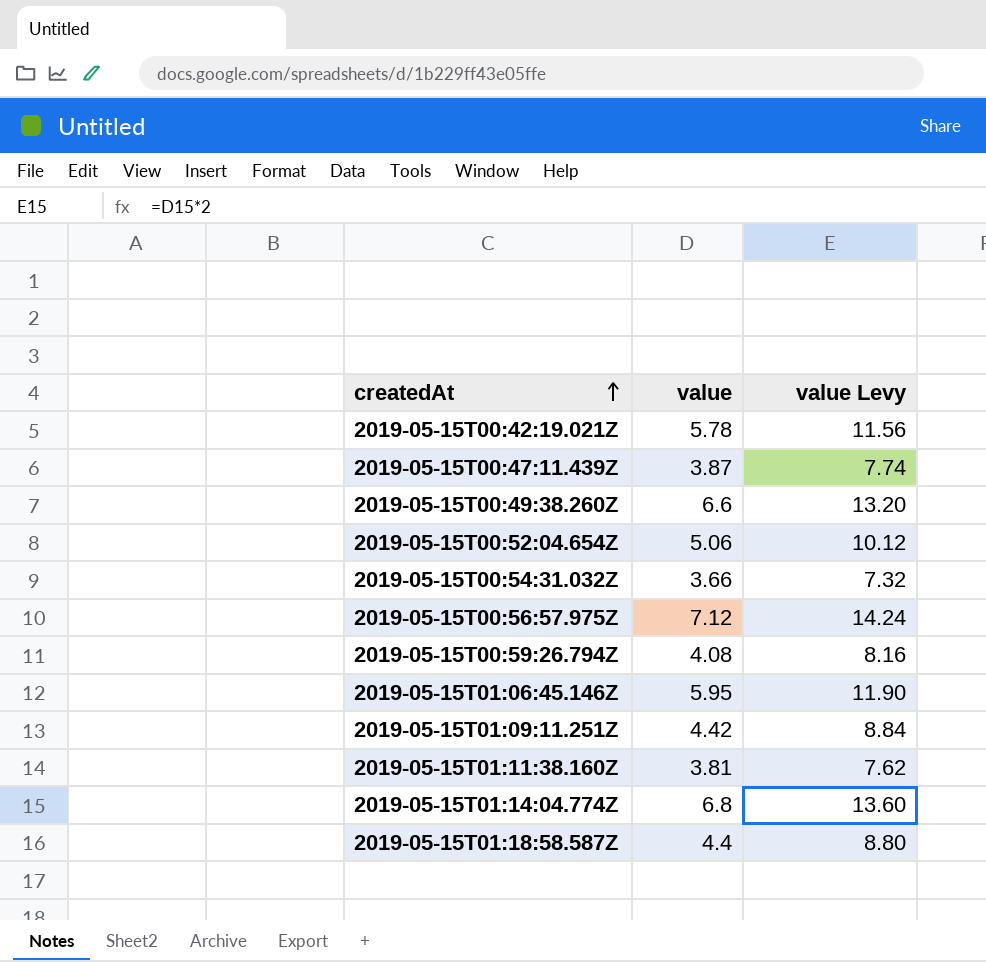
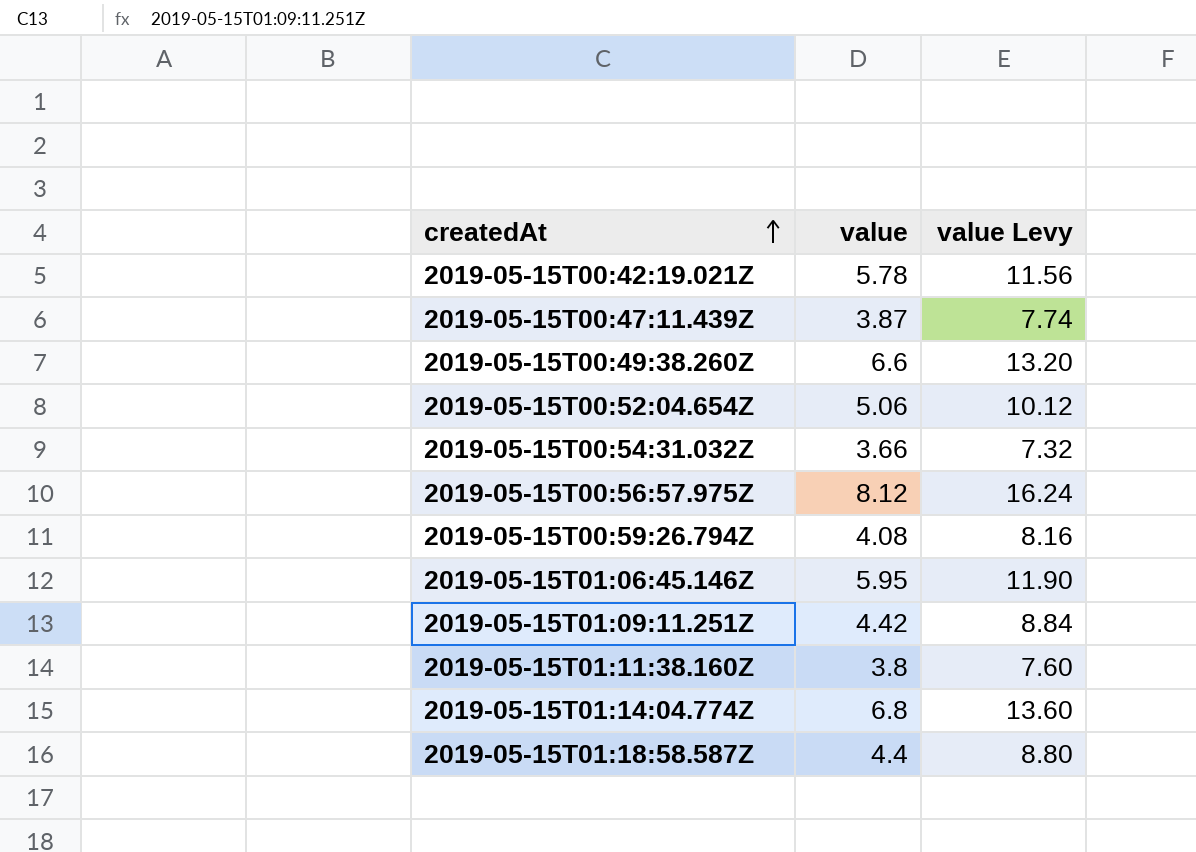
2019-05-15T00:56:57.975Z | value: 7.12 -> 8.12
2019-05-15T00:56:57.975Z | value Levy: 14.24 -> 16.24
2019-05-15T01:11:38.160Z | value: 3.81 -> 3.8
2019-05-15T01:11:38.160Z | value Levy: 7.62 -> 7.60

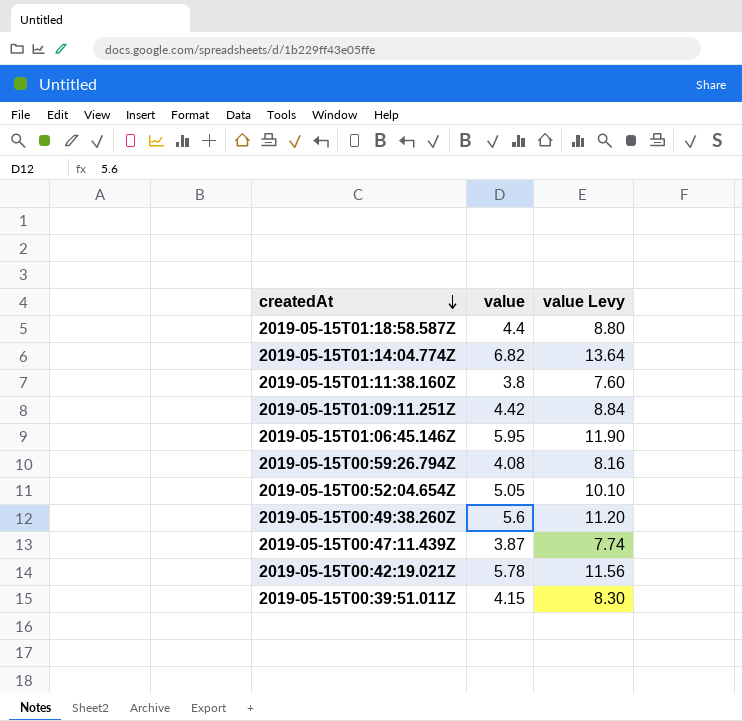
row order: createdAt ascending -> createdAt descending
row 2019-05-15T00:54:31.032Z: 3.66 | 7.32 -> none
row 2019-05-15T00:56:57.975Z: 8.12 | 16.24 -> none
2019-05-15T01:14:04.774Z | value: 6.8 -> 6.82
2019-05-15T01:14:04.774Z | value Levy: 13.60 -> 13.64
2019-05-15T00:52:04.654Z | value: 5.06 -> 5.05
2019-05-15T00:52:04.654Z | value Levy: 10.12 -> 10.10
2019-05-15T00:49:38.260Z | value: 6.6 -> 5.6
2019-05-15T00:49:38.260Z | value Levy: 13.20 -> 11.20
row 2019-05-15T00:39:51.011Z: none -> 4.15 | 8.30

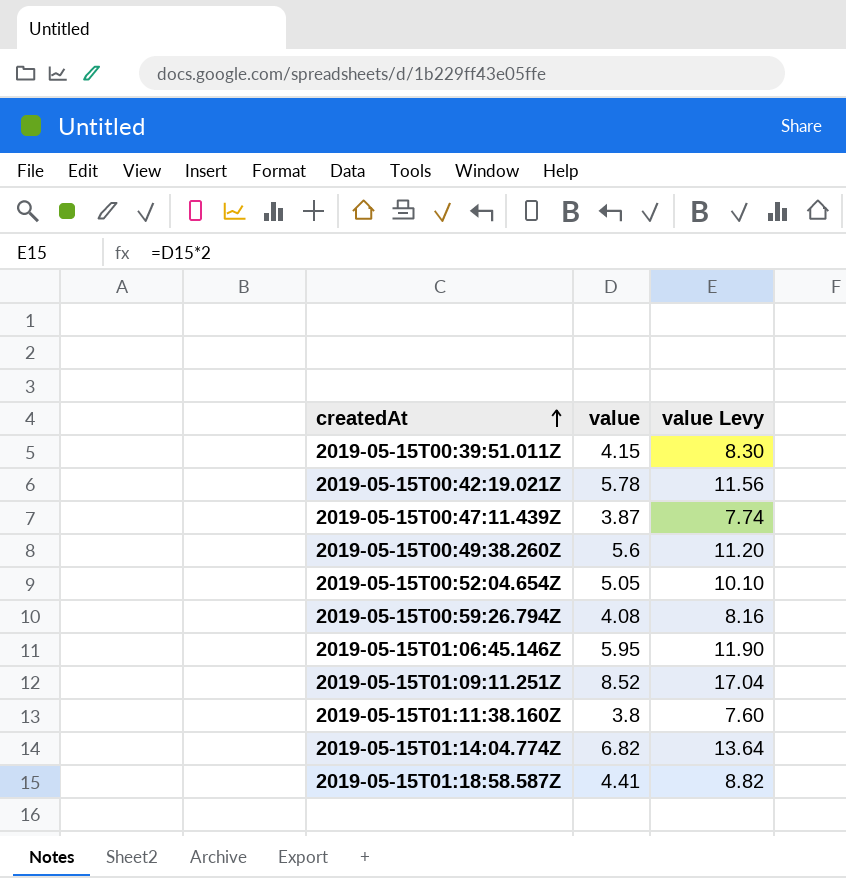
row order: createdAt descending -> createdAt ascending
2019-05-15T01:09:11.251Z | value: 4.42 -> 8.52
2019-05-15T01:09:11.251Z | value Levy: 8.84 -> 17.04
2019-05-15T01:18:58.587Z | value: 4.4 -> 4.41
2019-05-15T01:18:58.587Z | value Levy: 8.80 -> 8.82

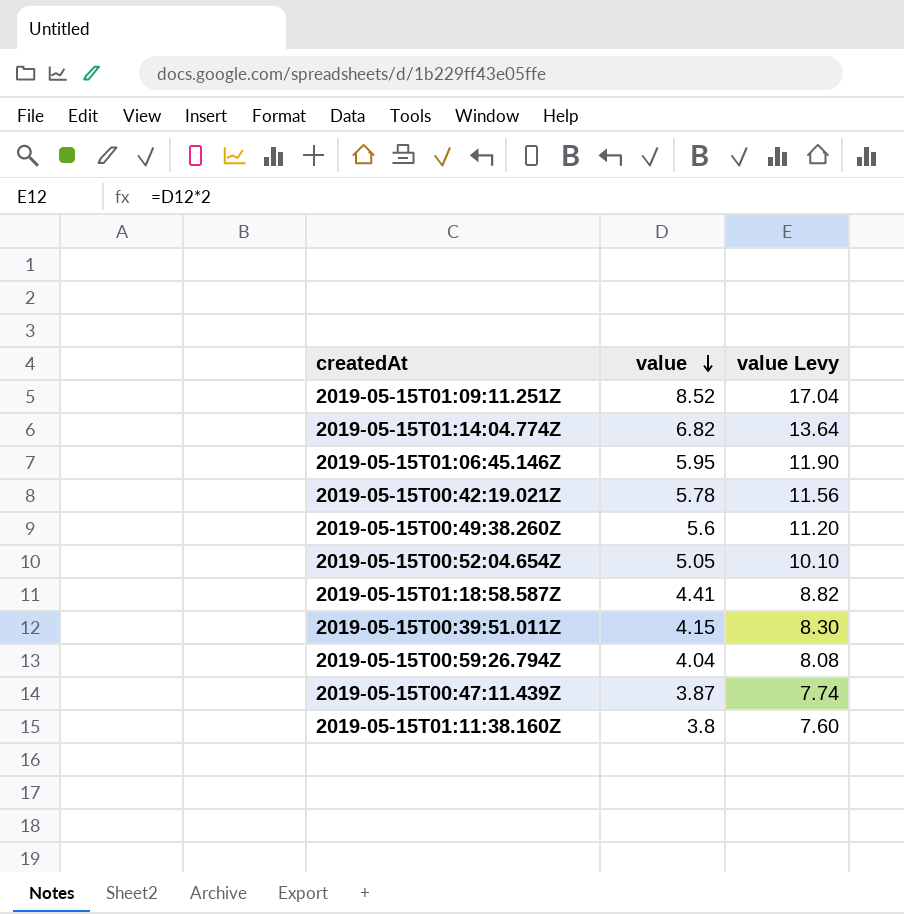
row order: createdAt ascending -> value descending
2019-05-15T00:59:26.794Z | value: 4.08 -> 4.04
2019-05-15T00:59:26.794Z | value Levy: 8.16 -> 8.08

